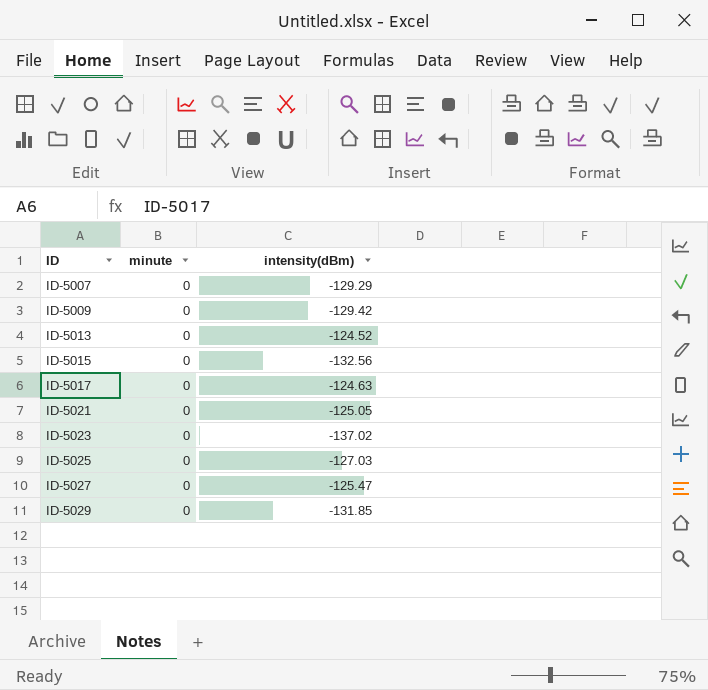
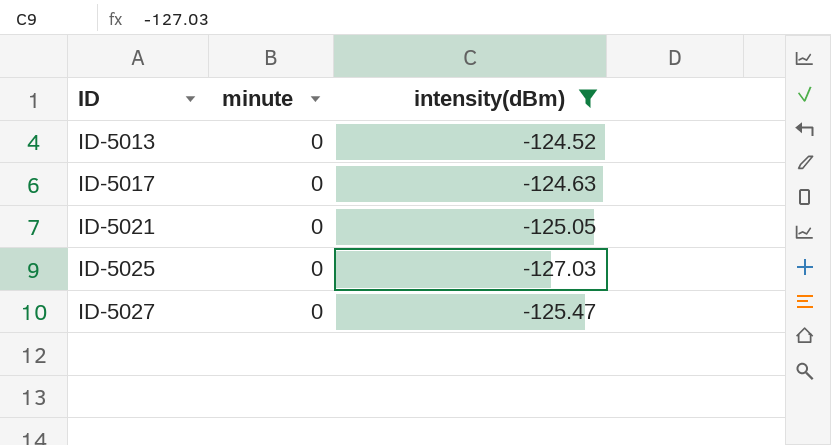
filter: none -> intensity(dBm) >= -127.03

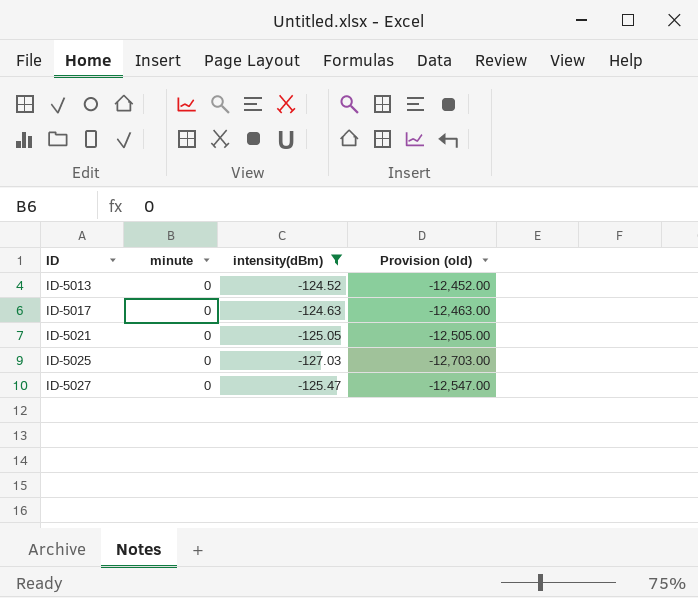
column Provision (old) | formula: none -> [intensity(dBm)] * 100

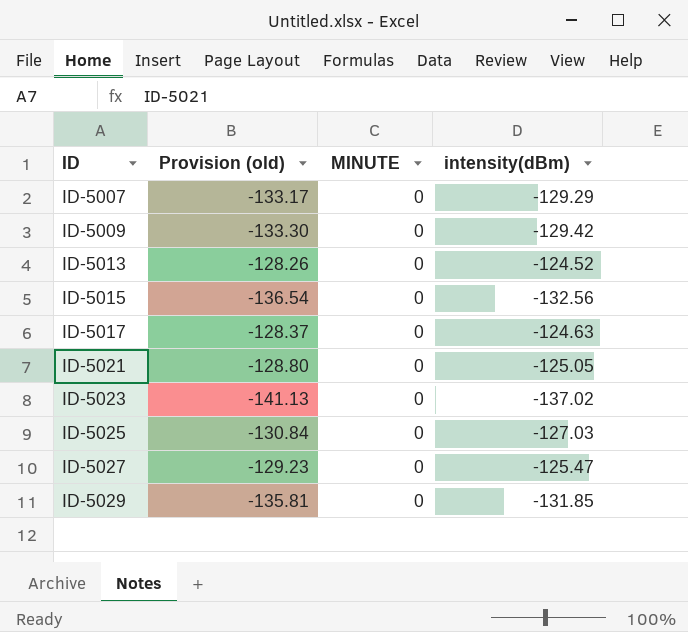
filter: intensity(dBm) >= -127.03 -> none
column Provision (old) | formula: [intensity(dBm)] * 100 -> [intensity(dBm)] * 1.03
column Provision (old) | position: 4 -> 2
column name: minute -> MINUTE

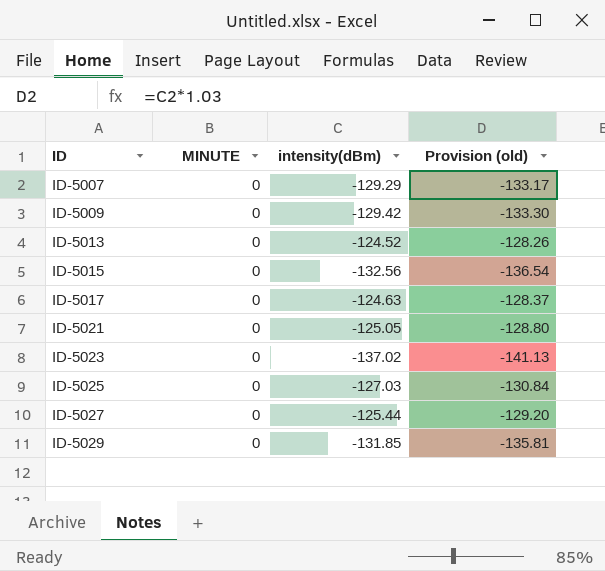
column Provision (old) | position: 2 -> 4
ID-5027 | intensity(dBm): -125.47 -> -125.44
ID-5027 | Provision (old): -129.23 -> -129.20

